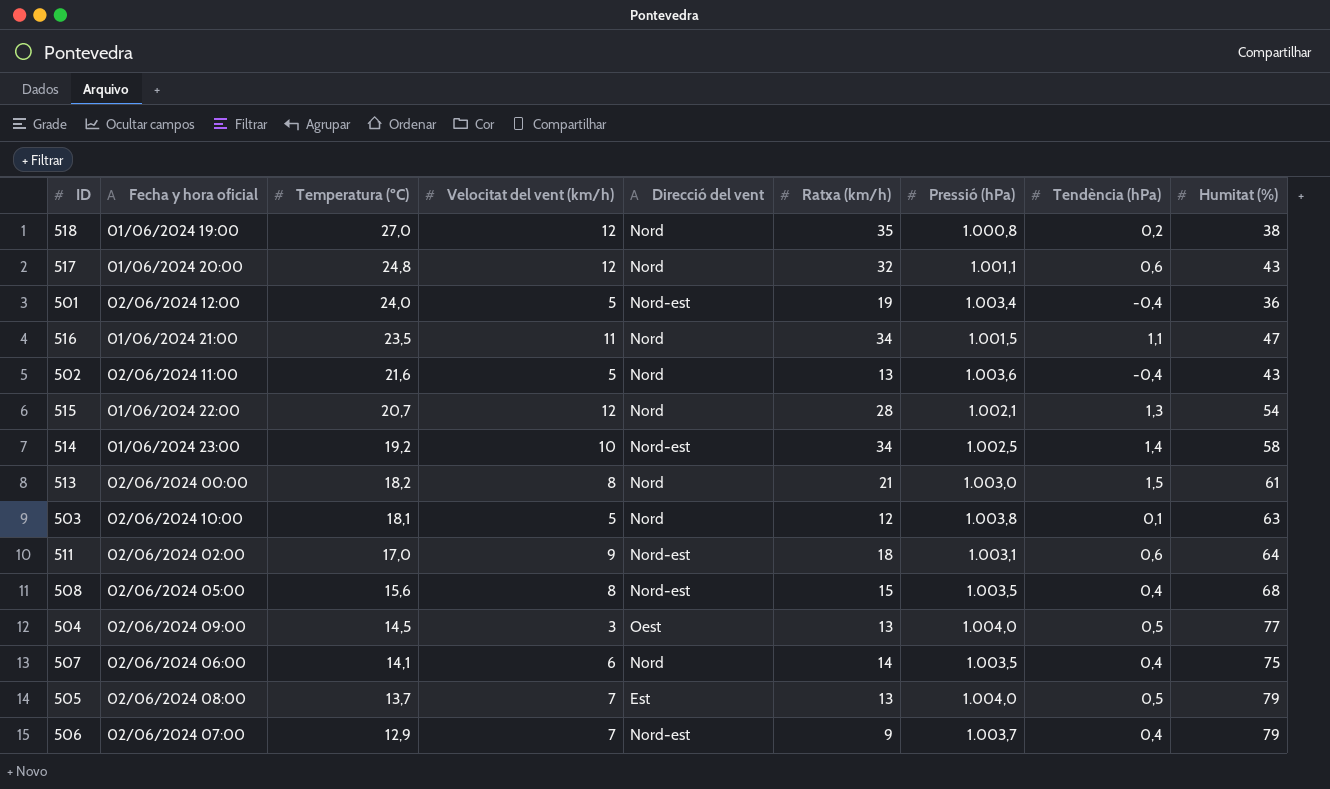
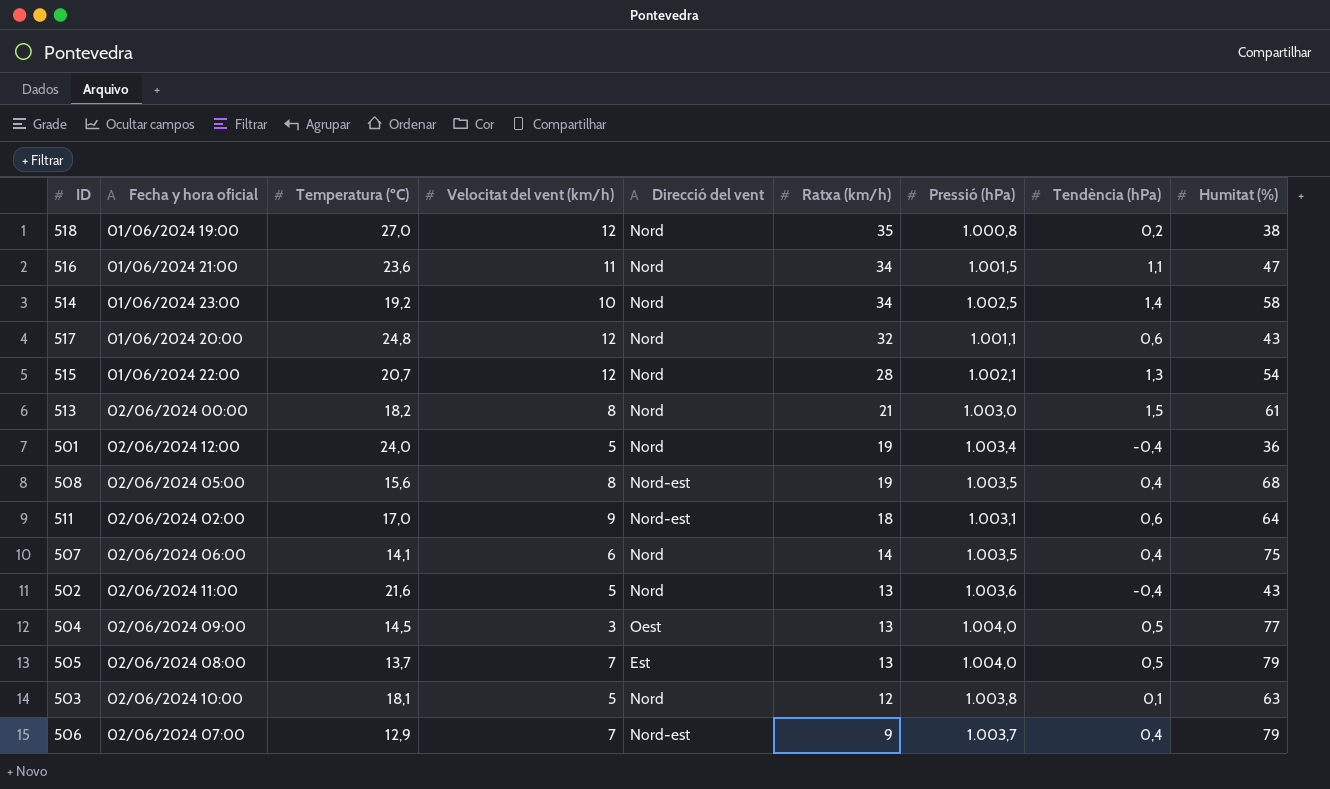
row order: Temperatura (ºC) descending -> Ratxa (km/h) descending
516 | Temperatura (ºC): 23,5 -> 23,6
514 | Direcció del vent: Nord-est -> Nord
501 | Direcció del vent: Nord-est -> Nord
508 | Ratxa (km/h): 15 -> 19

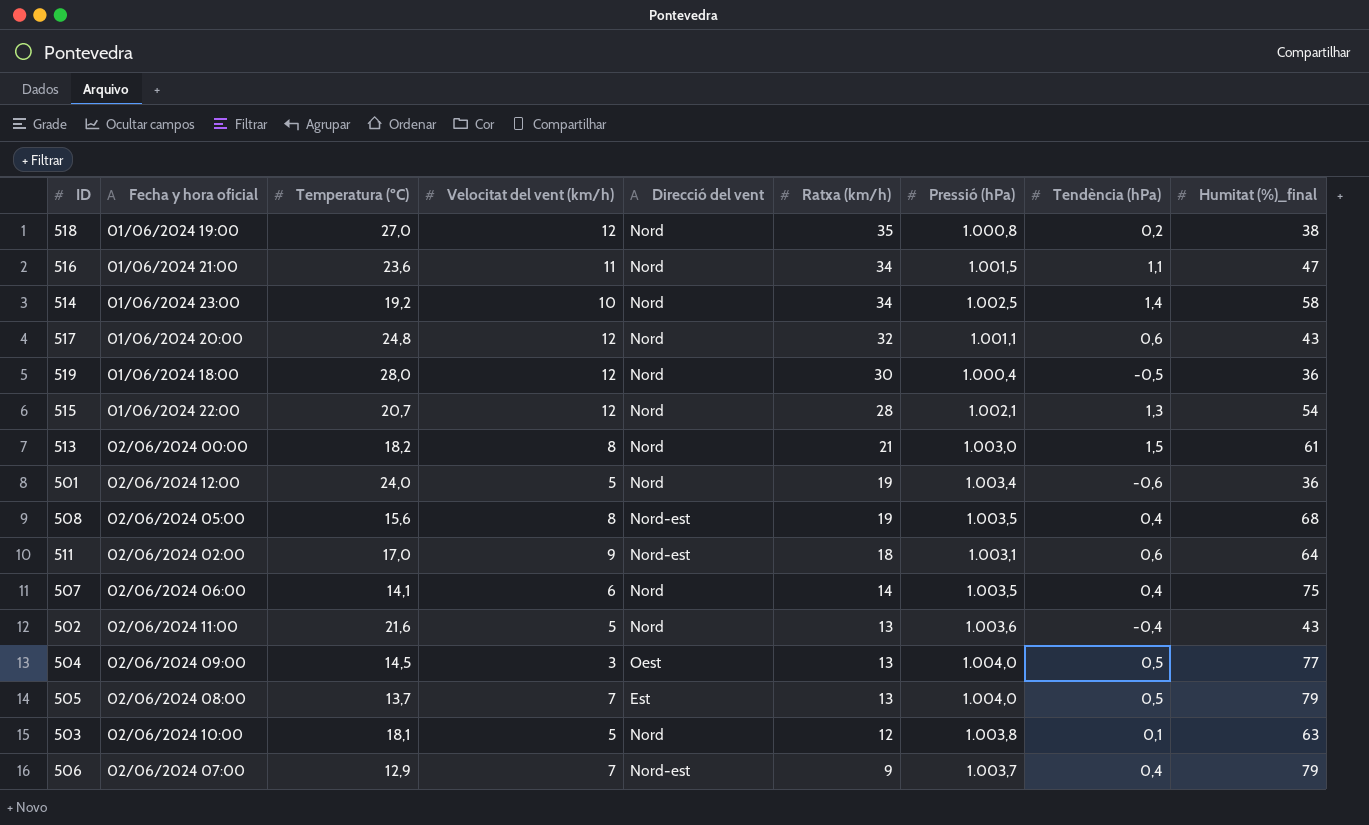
column name: Humitat (%) -> Humitat (%)_final
row 519: none -> 01/06/2024 18:00 | 28,0 | 12 | Nord | 30 | 1.000,4 | -0,5 | 36
501 | Tendència (hPa): -0,4 -> -0,6

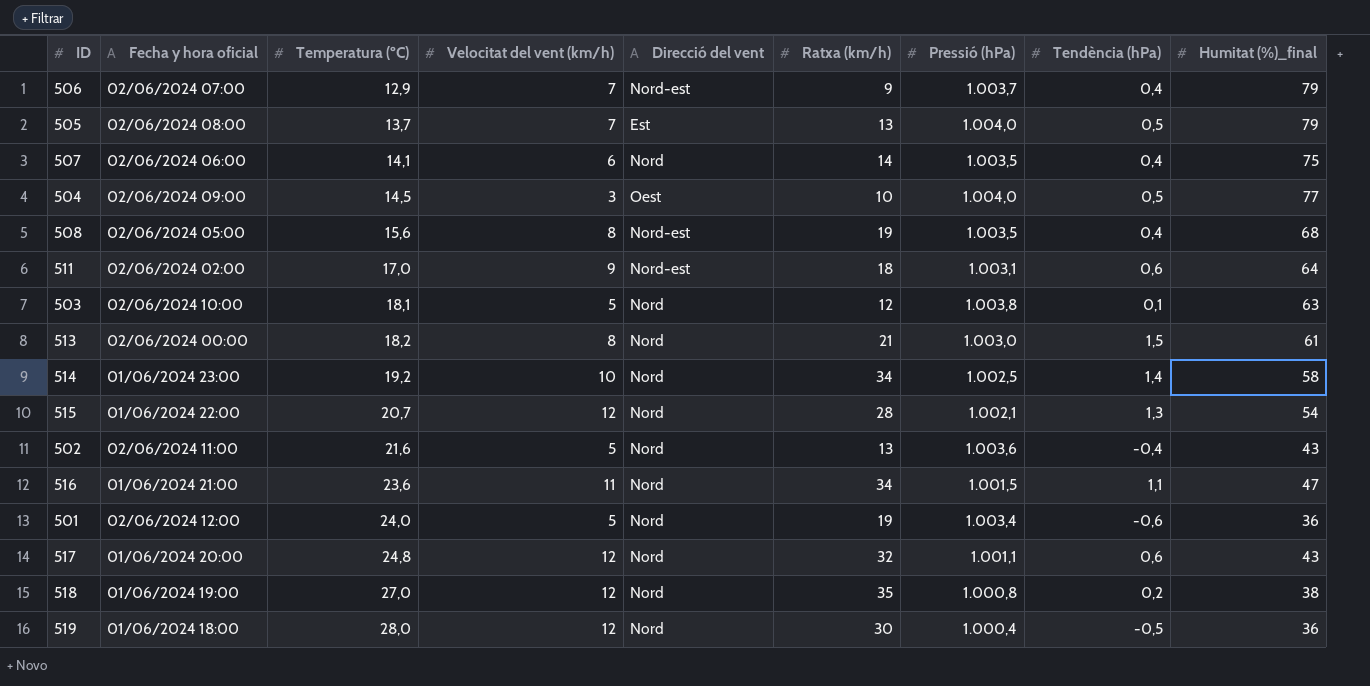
row order: Ratxa (km/h) descending -> Temperatura (ºC) ascending
504 | Ratxa (km/h): 13 -> 10

